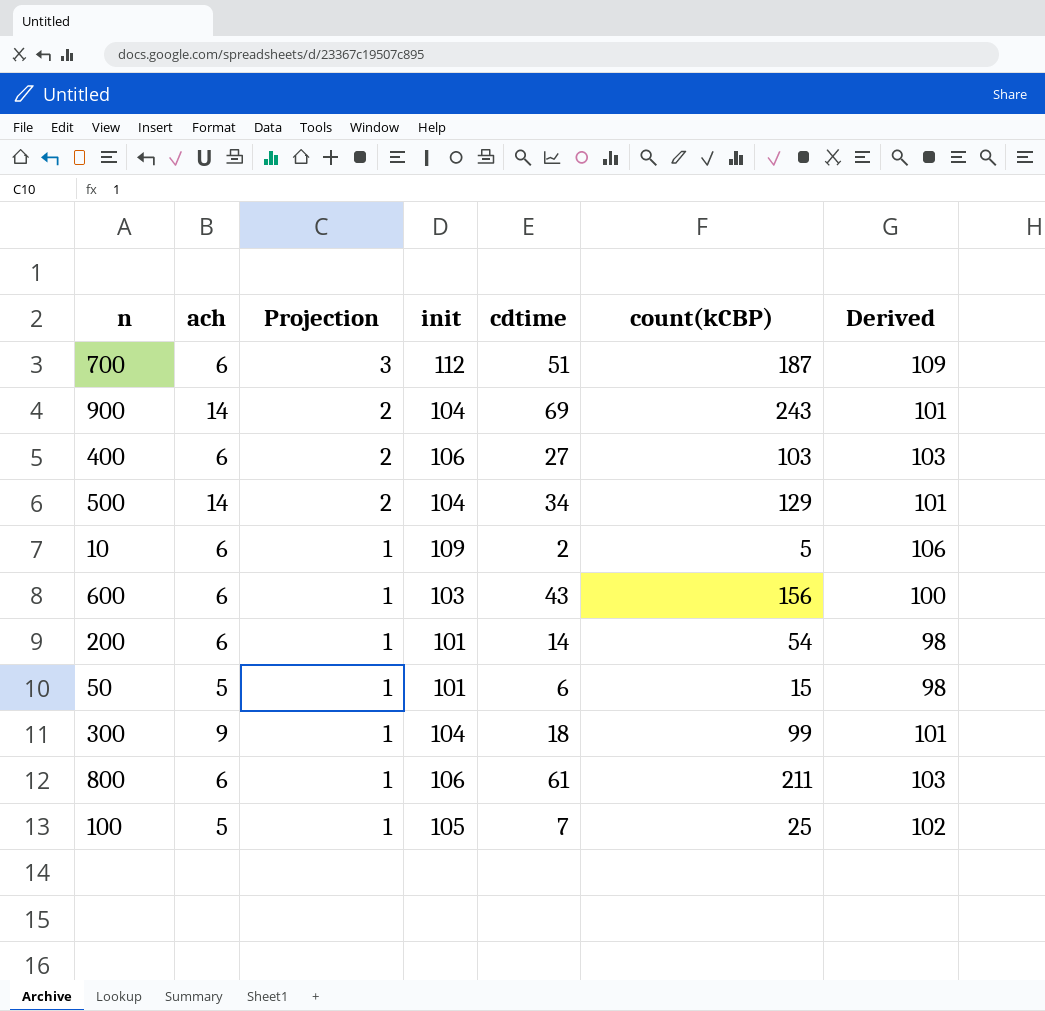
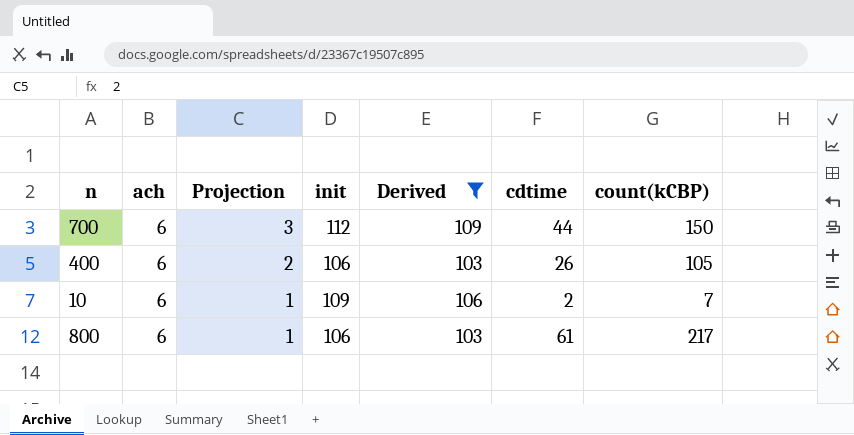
filter: none -> Derived >= 103
column Derived | position: 7 -> 5
700 | cdtime: 51 -> 44
700 | count(kCBP): 187 -> 150
400 | cdtime: 27 -> 26
400 | count(kCBP): 103 -> 105
10 | count(kCBP): 5 -> 7
800 | count(kCBP): 211 -> 217

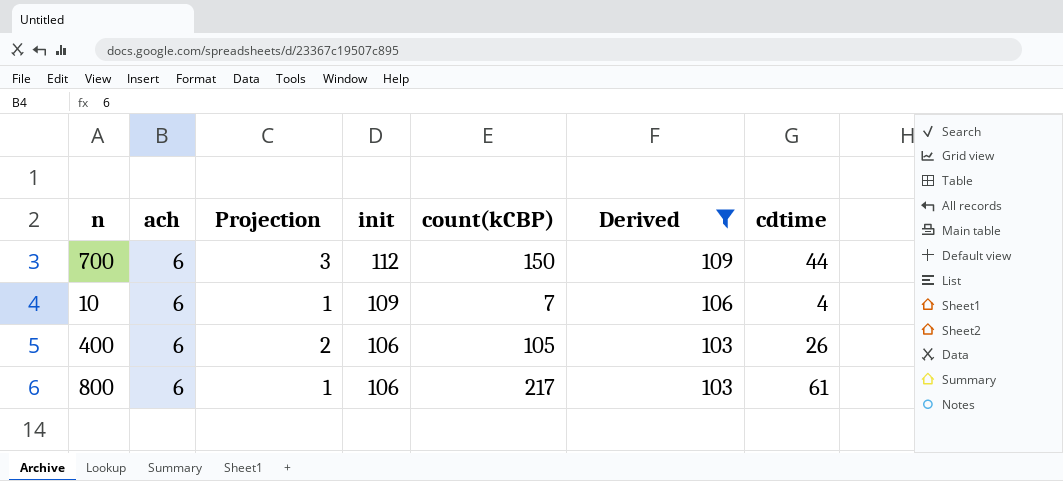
row order: Projection descending -> init descending
column count(kCBP) | position: 7 -> 5
10 | cdtime: 2 -> 4

